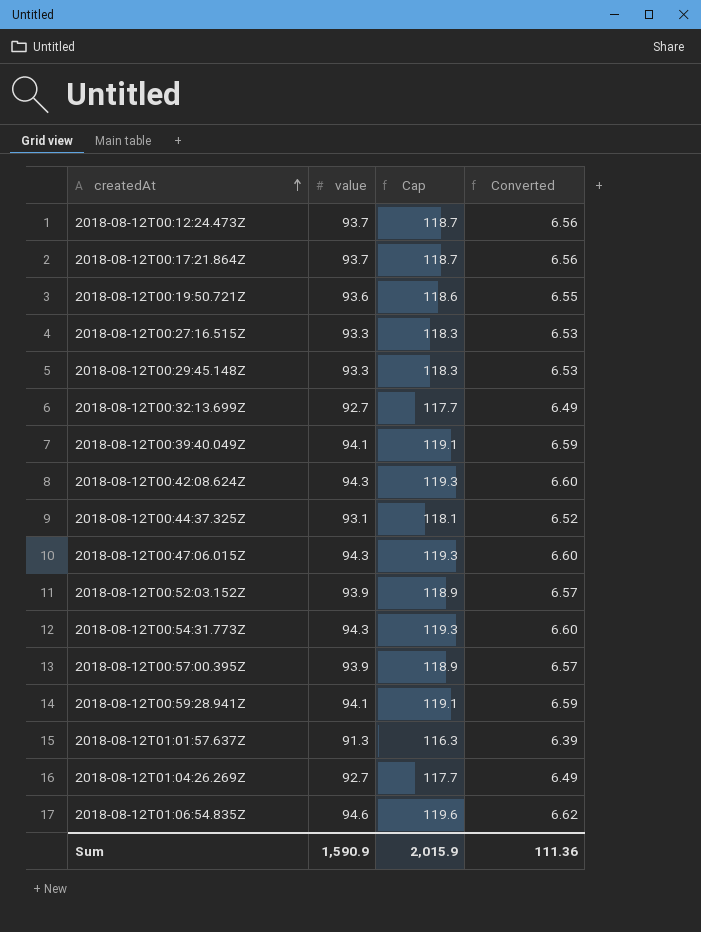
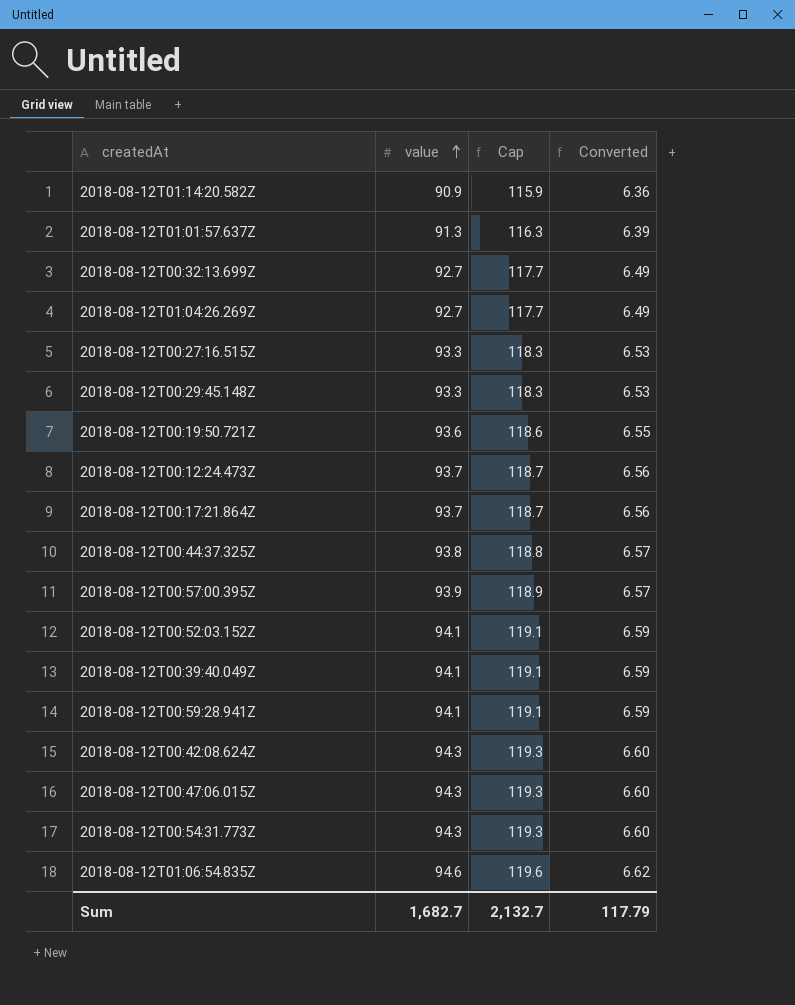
row order: createdAt ascending -> value ascending
row 2018-08-12T01:14:20.582Z: none -> 90.9 | 115.9 | 6.36
2018-08-12T00:44:37.325Z | value: 93.1 -> 93.8
2018-08-12T00:44:37.325Z | Cap: 118.1 -> 118.8
2018-08-12T00:44:37.325Z | Converted: 6.52 -> 6.57
2018-08-12T00:52:03.152Z | value: 93.9 -> 94.1
2018-08-12T00:52:03.152Z | Cap: 118.9 -> 119.1
2018-08-12T00:52:03.152Z | Converted: 6.57 -> 6.59
Sum | value: 1,590.9 -> 1,682.7
Sum | Cap: 2,015.9 -> 2,132.7
Sum | Converted: 111.36 -> 117.79

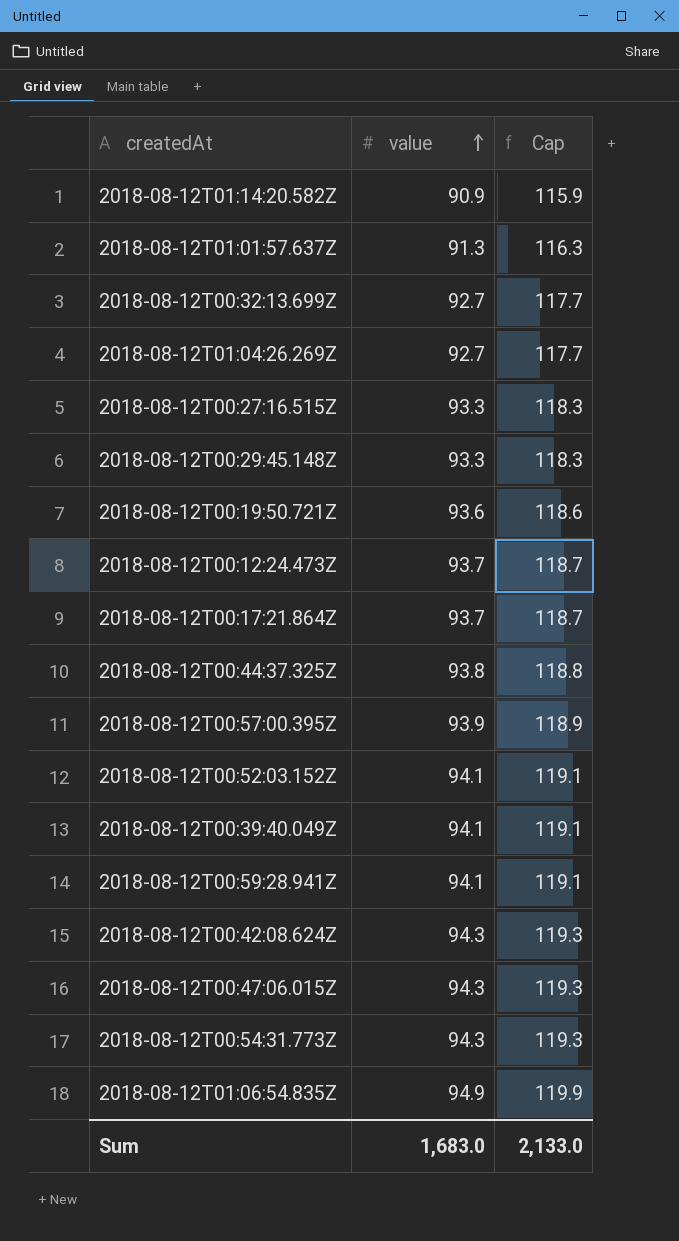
column Converted | formula: [value] * 0.07 -> none
2018-08-12T01:06:54.835Z | value: 94.6 -> 94.9
2018-08-12T01:06:54.835Z | Cap: 119.6 -> 119.9
Sum | value: 1,682.7 -> 1,683.0
Sum | Cap: 2,132.7 -> 2,133.0

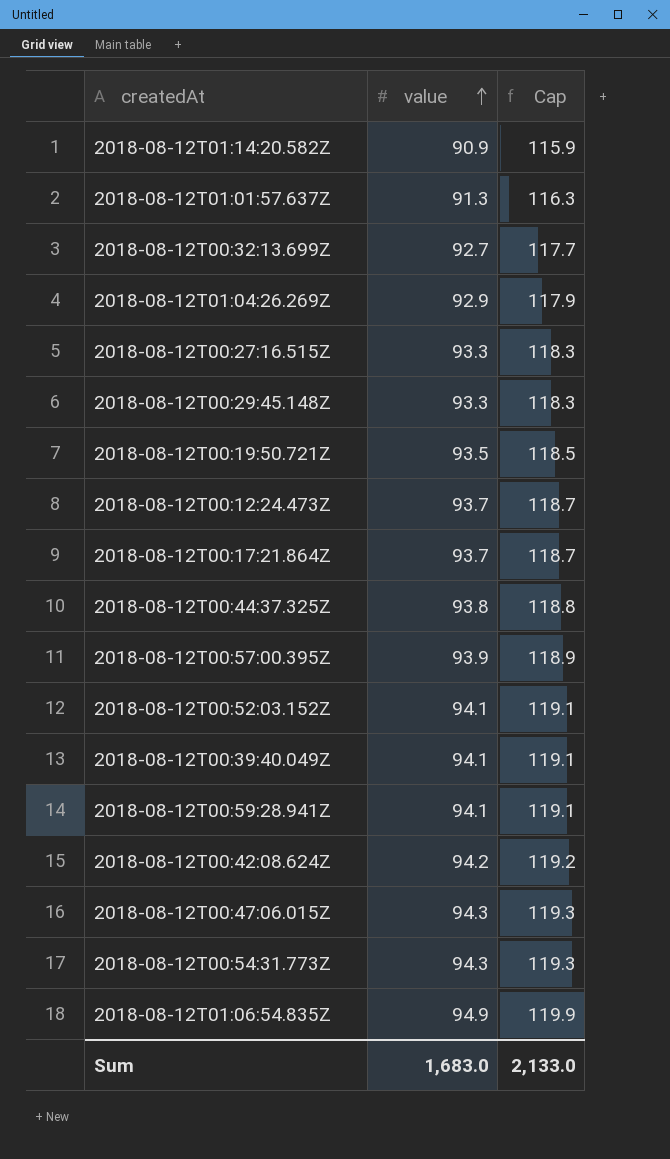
2018-08-12T01:04:26.269Z | value: 92.7 -> 92.9
2018-08-12T01:04:26.269Z | Cap: 117.7 -> 117.9
2018-08-12T00:19:50.721Z | value: 93.6 -> 93.5
2018-08-12T00:19:50.721Z | Cap: 118.6 -> 118.5
2018-08-12T00:42:08.624Z | value: 94.3 -> 94.2
2018-08-12T00:42:08.624Z | Cap: 119.3 -> 119.2

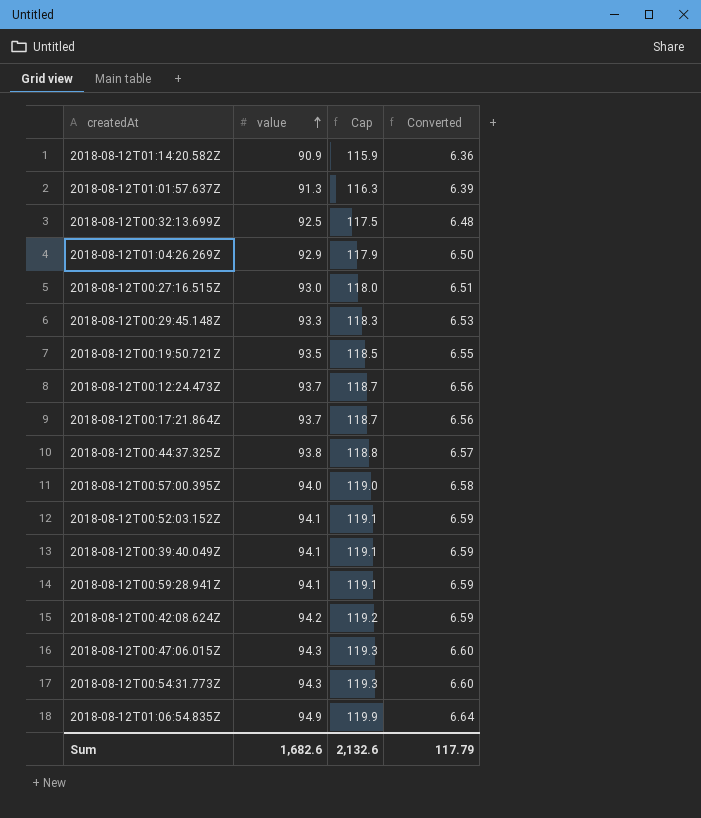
column Converted | formula: none -> [value] * 0.07
2018-08-12T00:32:13.699Z | value: 92.7 -> 92.5
2018-08-12T00:32:13.699Z | Cap: 117.7 -> 117.5
2018-08-12T00:27:16.515Z | value: 93.3 -> 93.0
2018-08-12T00:27:16.515Z | Cap: 118.3 -> 118.0
2018-08-12T00:57:00.395Z | value: 93.9 -> 94.0
2018-08-12T00:57:00.395Z | Cap: 118.9 -> 119.0
Sum | value: 1,683.0 -> 1,682.6
Sum | Cap: 2,133.0 -> 2,132.6

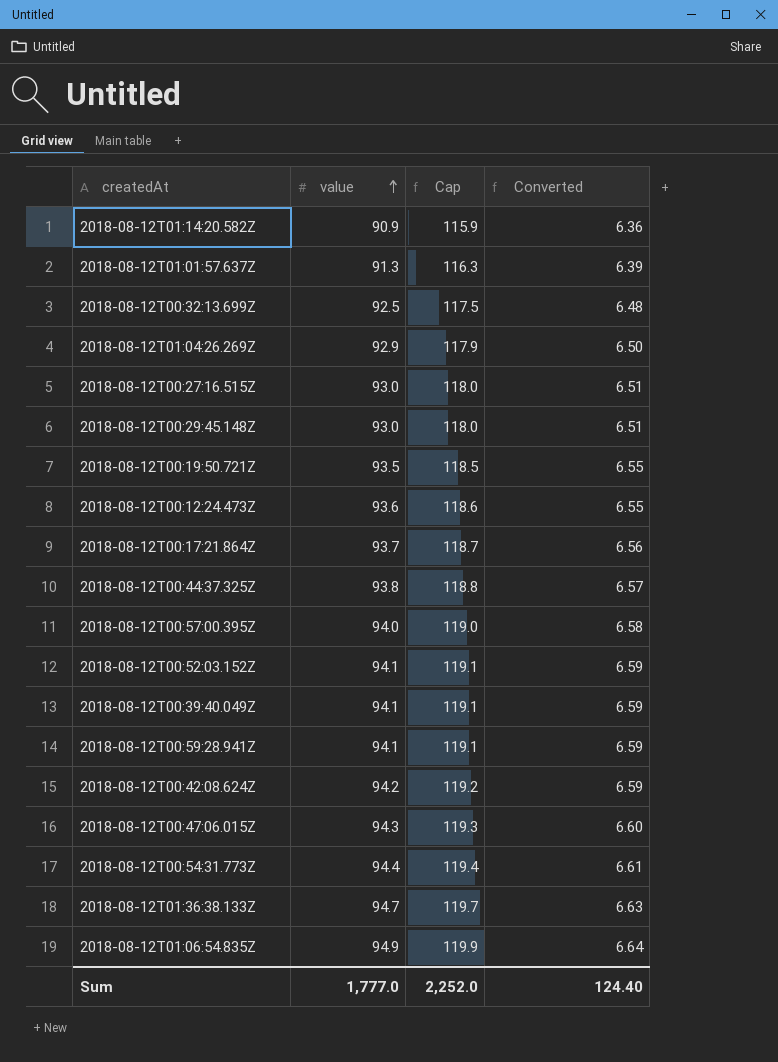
2018-08-12T00:29:45.148Z | value: 93.3 -> 93.0
2018-08-12T00:29:45.148Z | Cap: 118.3 -> 118.0
2018-08-12T00:29:45.148Z | Converted: 6.53 -> 6.51
2018-08-12T00:12:24.473Z | value: 93.7 -> 93.6
2018-08-12T00:12:24.473Z | Cap: 118.7 -> 118.6
2018-08-12T00:12:24.473Z | Converted: 6.56 -> 6.55
2018-08-12T00:54:31.773Z | value: 94.3 -> 94.4
2018-08-12T00:54:31.773Z | Cap: 119.3 -> 119.4
2018-08-12T00:54:31.773Z | Converted: 6.60 -> 6.61
row 2018-08-12T01:36:38.133Z: none -> 94.7 | 119.7 | 6.63
Sum | value: 1,682.6 -> 1,777.0
Sum | Cap: 2,132.6 -> 2,252.0
Sum | Converted: 117.79 -> 124.40

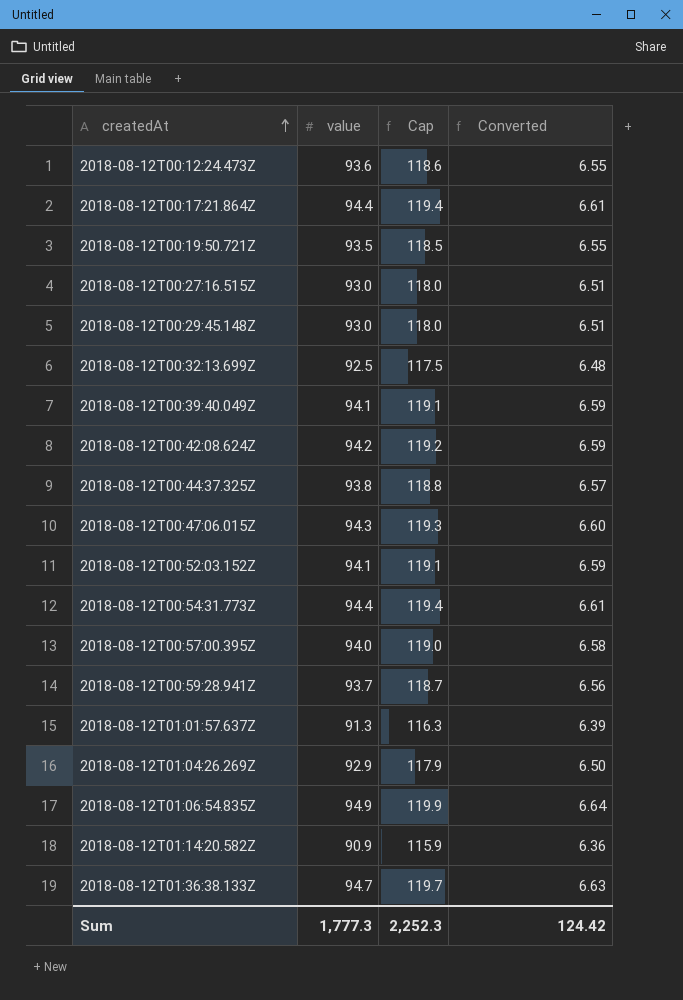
row order: value ascending -> createdAt ascending
2018-08-12T00:17:21.864Z | value: 93.7 -> 94.4
2018-08-12T00:17:21.864Z | Cap: 118.7 -> 119.4
2018-08-12T00:17:21.864Z | Converted: 6.56 -> 6.61
2018-08-12T00:59:28.941Z | value: 94.1 -> 93.7
2018-08-12T00:59:28.941Z | Cap: 119.1 -> 118.7
2018-08-12T00:59:28.941Z | Converted: 6.59 -> 6.56
Sum | value: 1,777.0 -> 1,777.3
Sum | Cap: 2,252.0 -> 2,252.3
Sum | Converted: 124.40 -> 124.42

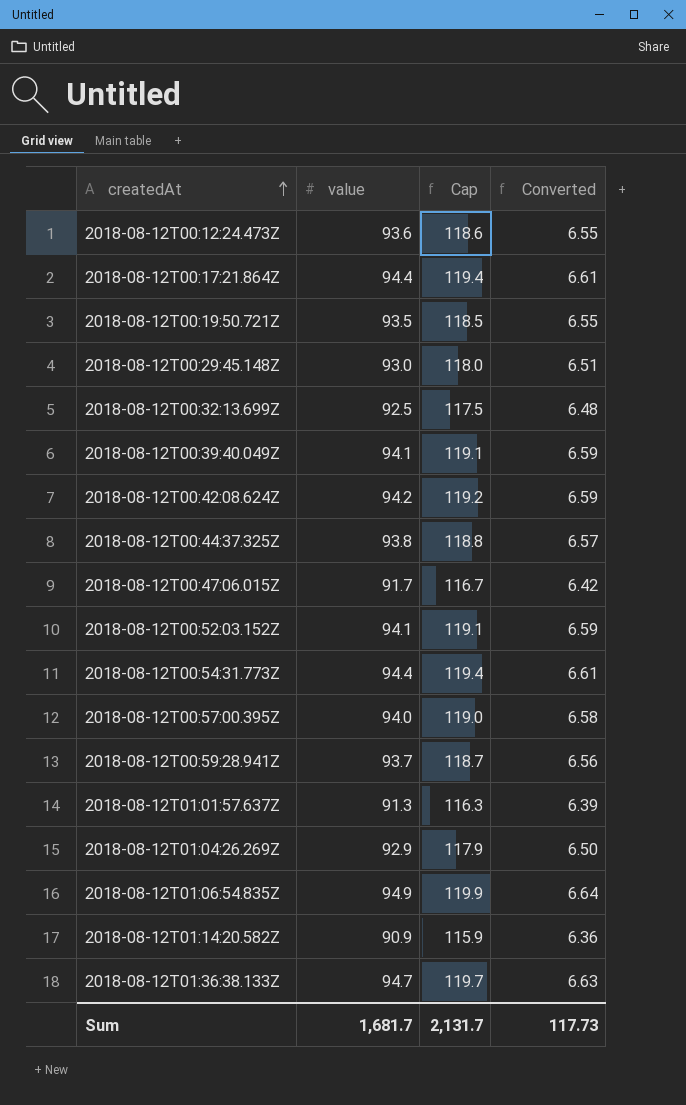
row 2018-08-12T00:27:16.515Z: 93.0 | 118.0 | 6.51 -> none
2018-08-12T00:47:06.015Z | value: 94.3 -> 91.7
2018-08-12T00:47:06.015Z | Cap: 119.3 -> 116.7
2018-08-12T00:47:06.015Z | Converted: 6.60 -> 6.42
Sum | value: 1,777.3 -> 1,681.7
Sum | Cap: 2,252.3 -> 2,131.7
Sum | Converted: 124.42 -> 117.73

